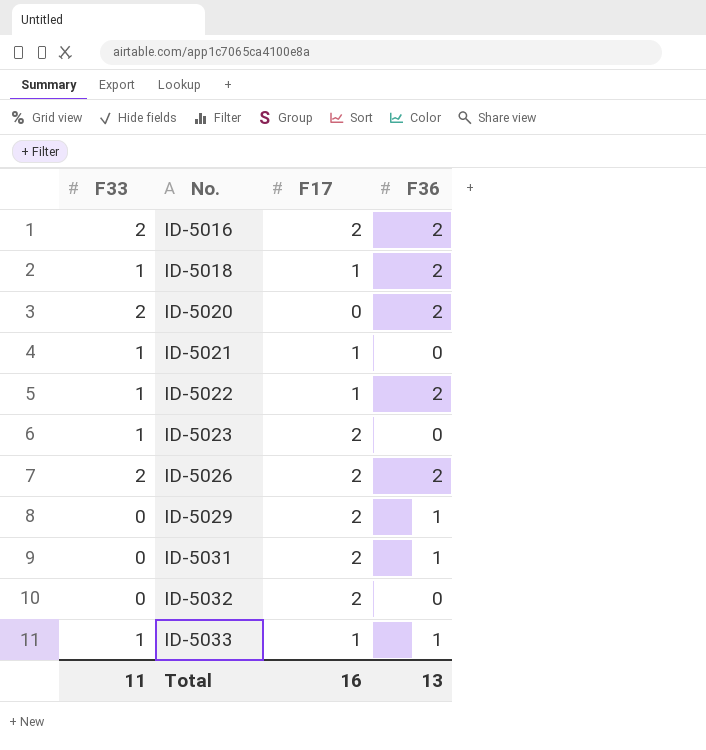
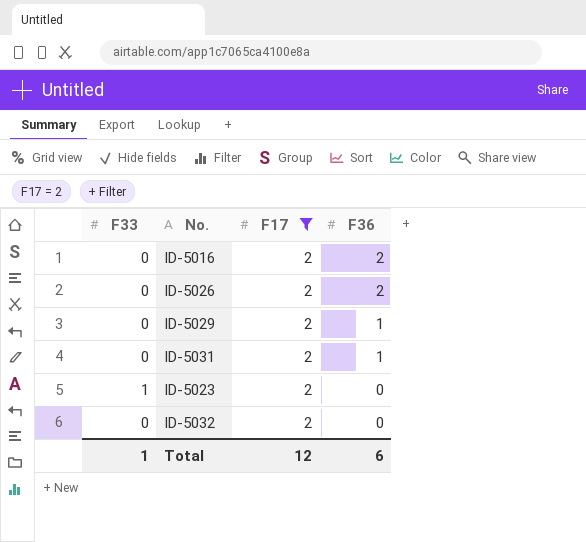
filter: none -> F17 = 2
row order: No. ascending -> F36 descending
ID-5016 | F33: 2 -> 0
ID-5026 | F33: 2 -> 0
Total | F33: 11 -> 1
Total | F17: 16 -> 12
Total | F36: 13 -> 6

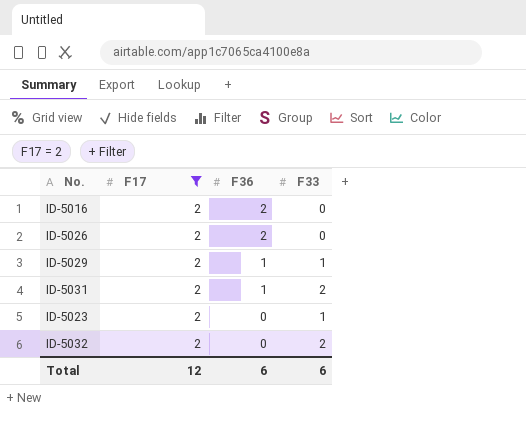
column F33 | position: 1 -> 4
ID-5029 | F33: 0 -> 1
ID-5031 | F33: 0 -> 2
ID-5032 | F33: 0 -> 2
Total | F33: 1 -> 6

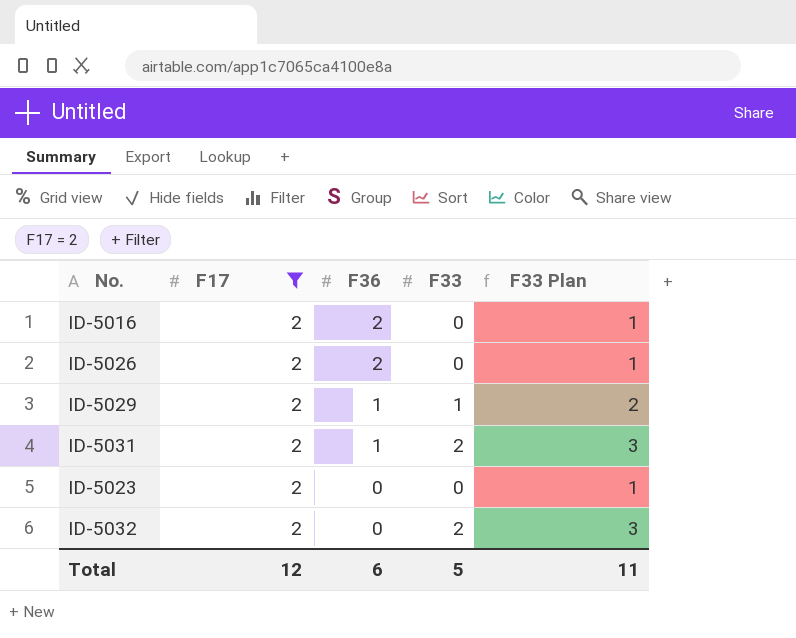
column F33 Plan | formula: none -> [F33] + 1
ID-5023 | F33: 1 -> 0
Total | F33: 6 -> 5

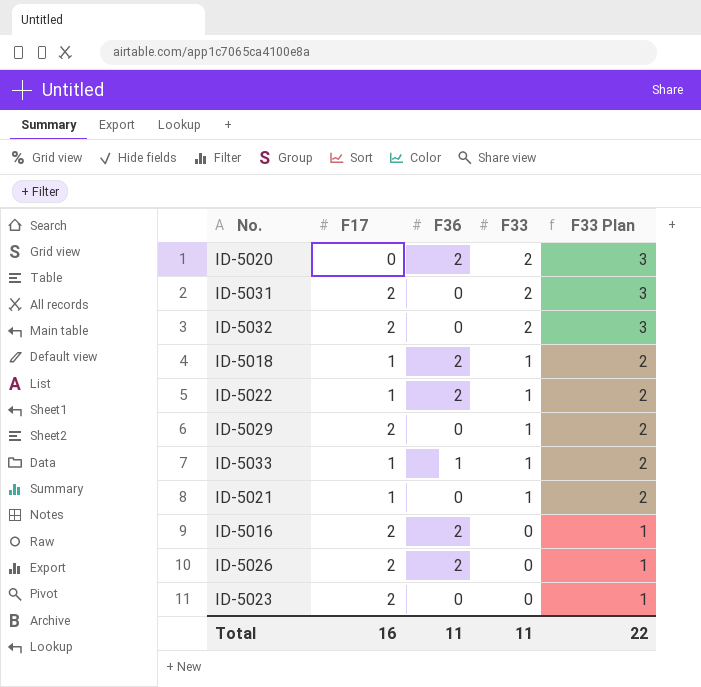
filter: F17 = 2 -> none
row order: F36 descending -> F33 descending
ID-5031 | F36: 1 -> 0
ID-5029 | F36: 1 -> 0
Total | F17: 12 -> 16
Total | F36: 6 -> 11
Total | F33: 5 -> 11
Total | F33 Plan: 11 -> 22

